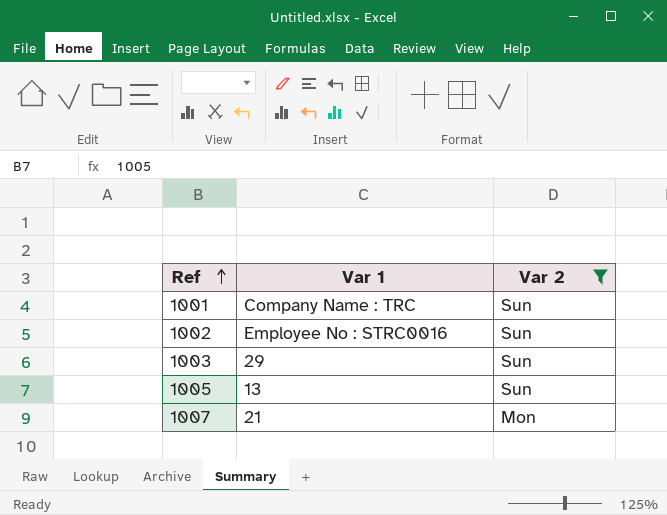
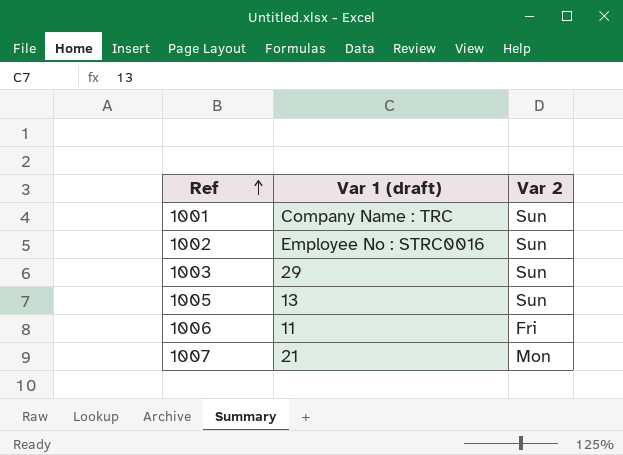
filter: Var 2 != Fri -> none
column name: Var 1 -> Var 1 (draft)

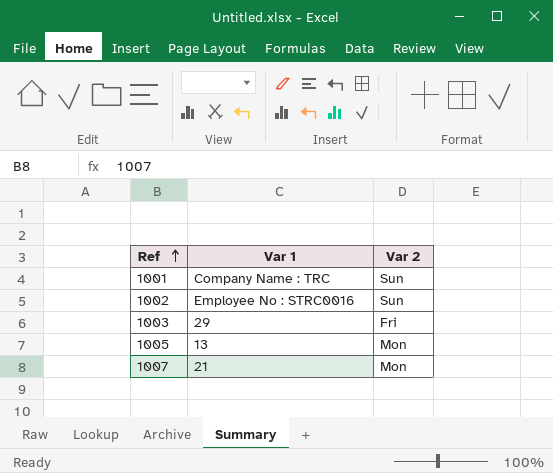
column name: Var 1 (draft) -> Var 1
row 1006: 11 | Fri -> none
1003 | Var 2: Sun -> Fri
1005 | Var 2: Sun -> Mon

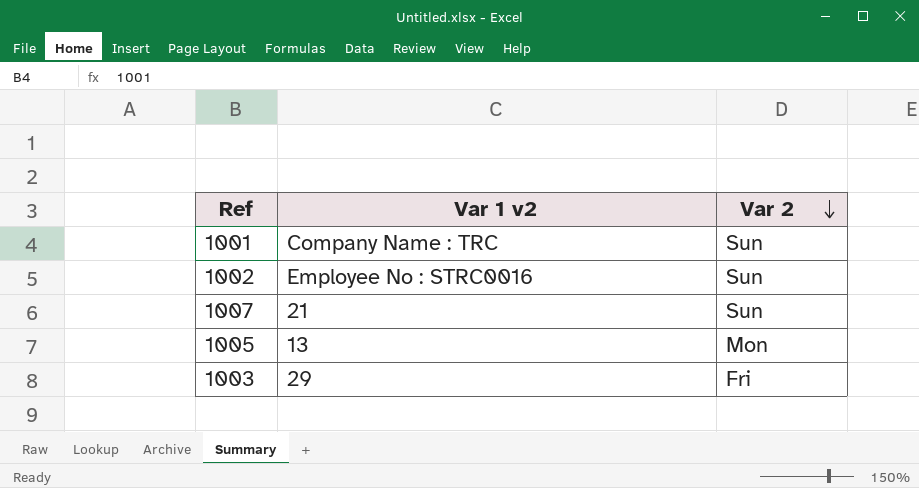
row order: Ref ascending -> Var 2 descending
column name: Var 1 -> Var 1 v2
1007 | Var 2: Mon -> Sun

